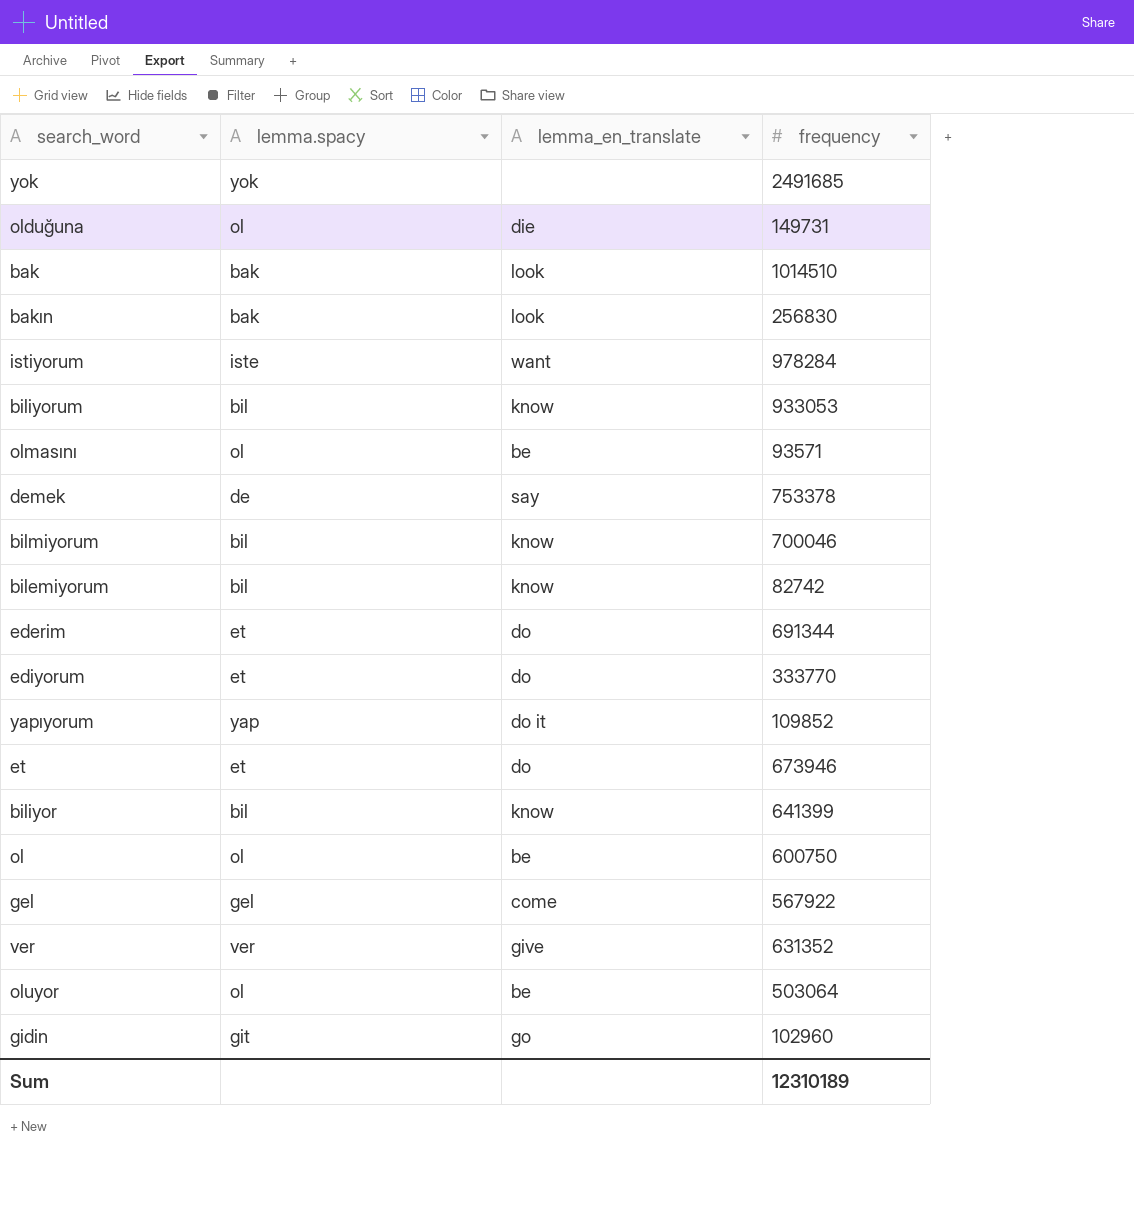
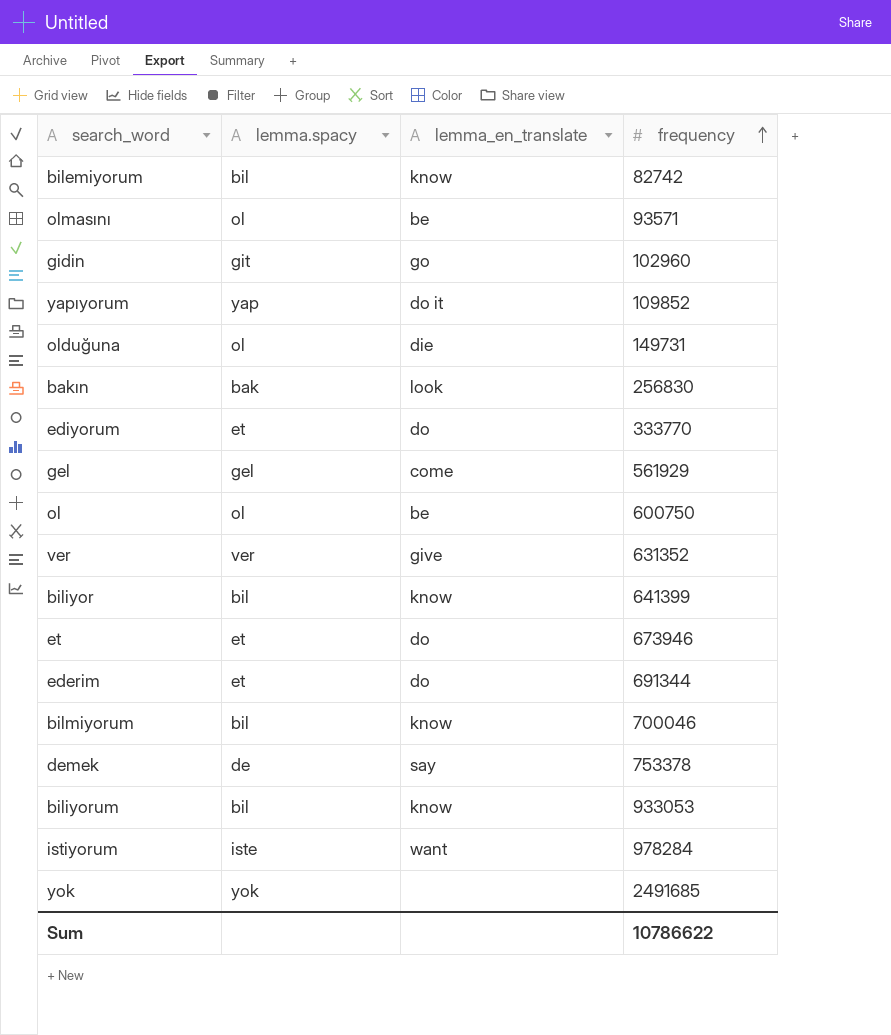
row order: none -> frequency ascending
row bak: bak | look | 1014510 -> none
row oluyor: ol | be | 503064 -> none
gel | frequency: 567922 -> 561929
Sum | frequency: 12310189 -> 10786622

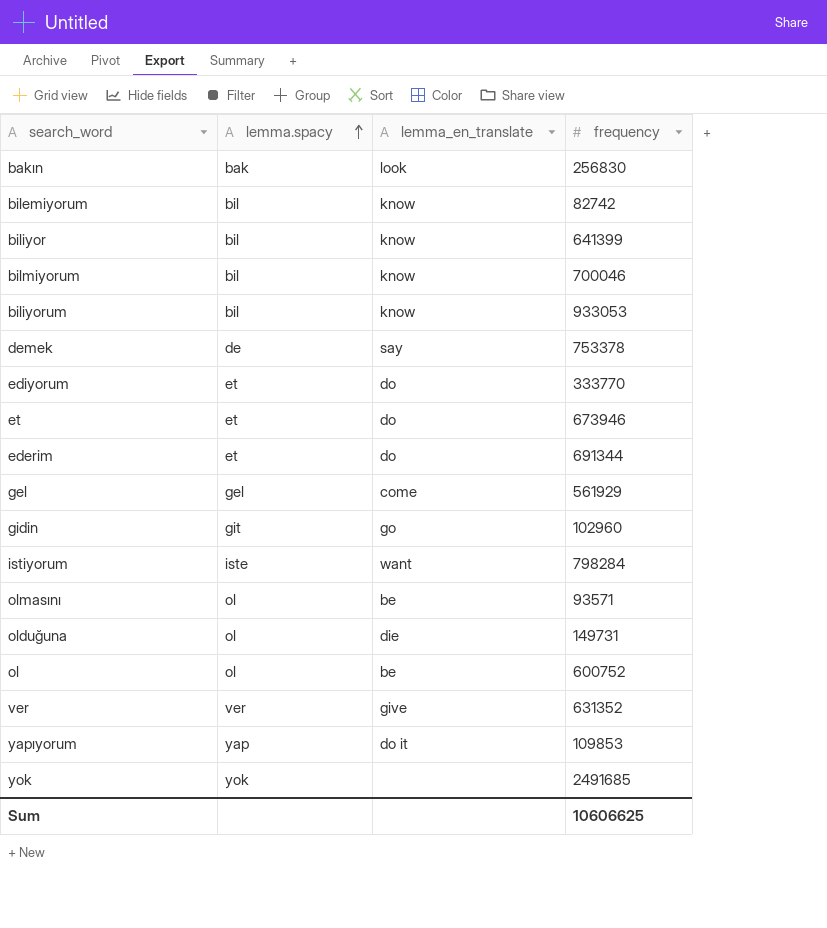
row order: frequency ascending -> lemma.spacy ascending
istiyorum | frequency: 978284 -> 798284
ol | frequency: 600750 -> 600752
yapıyorum | frequency: 109852 -> 109853
Sum | frequency: 10786622 -> 10606625

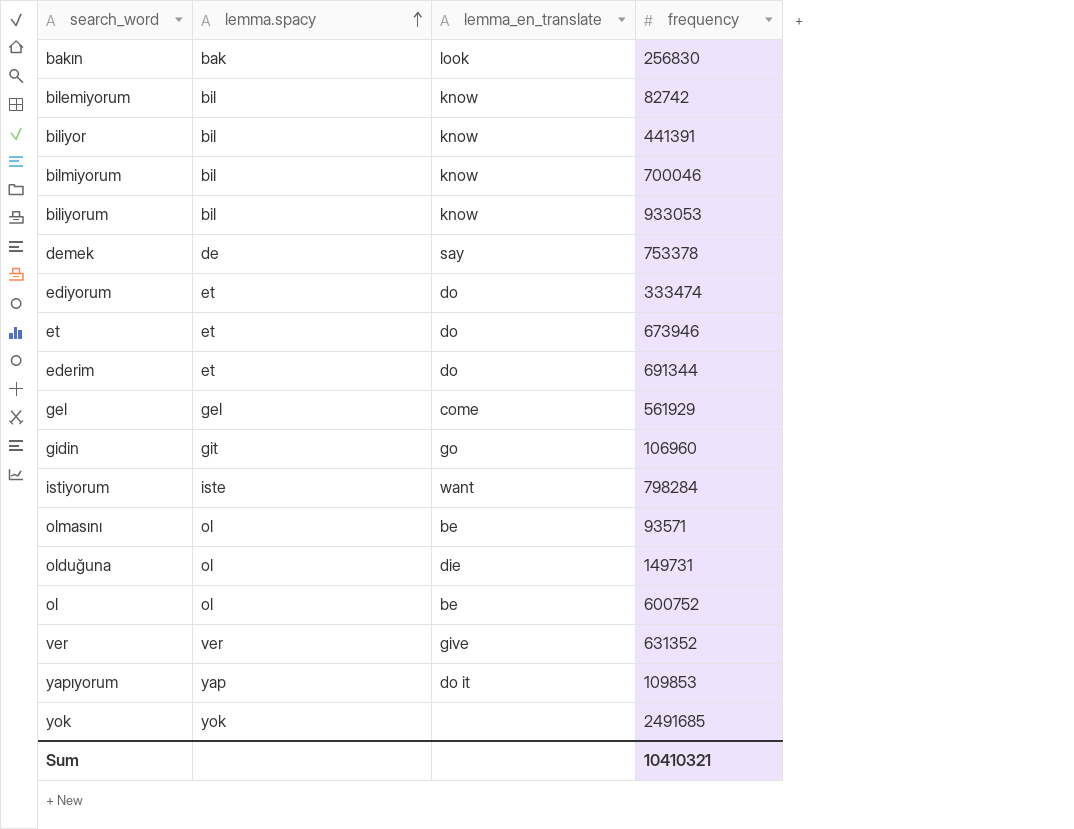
biliyor | frequency: 641399 -> 441391
ediyorum | frequency: 333770 -> 333474
gidin | frequency: 102960 -> 106960
Sum | frequency: 10606625 -> 10410321

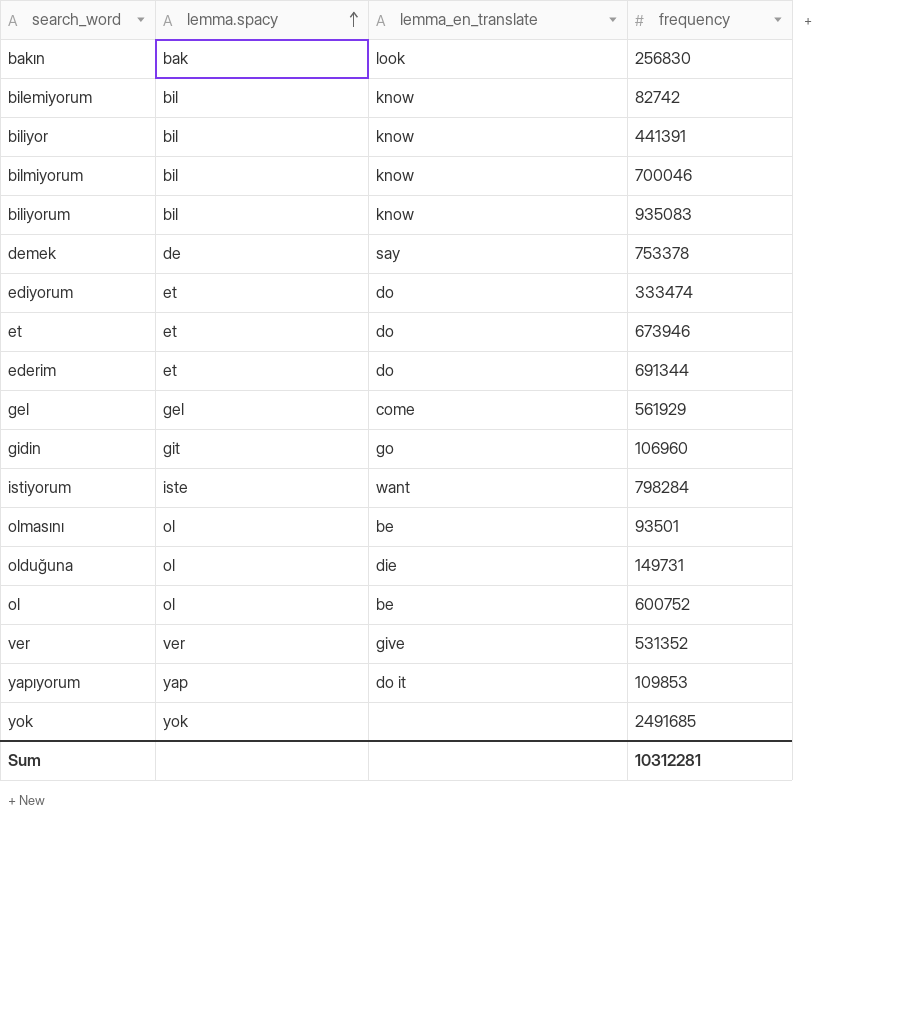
biliyorum | frequency: 933053 -> 935083
olmasını | frequency: 93571 -> 93501
ver | frequency: 631352 -> 531352
Sum | frequency: 10410321 -> 10312281

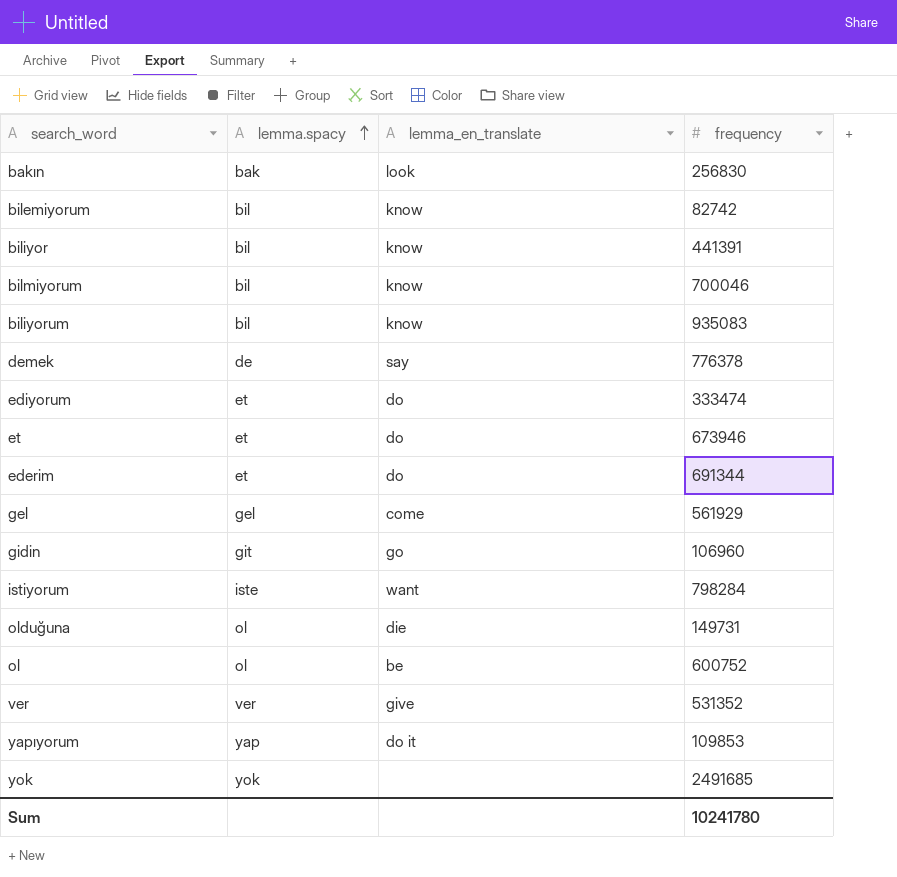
row olmasını: ol | be | 93501 -> none
demek | frequency: 753378 -> 776378
Sum | frequency: 10312281 -> 10241780

